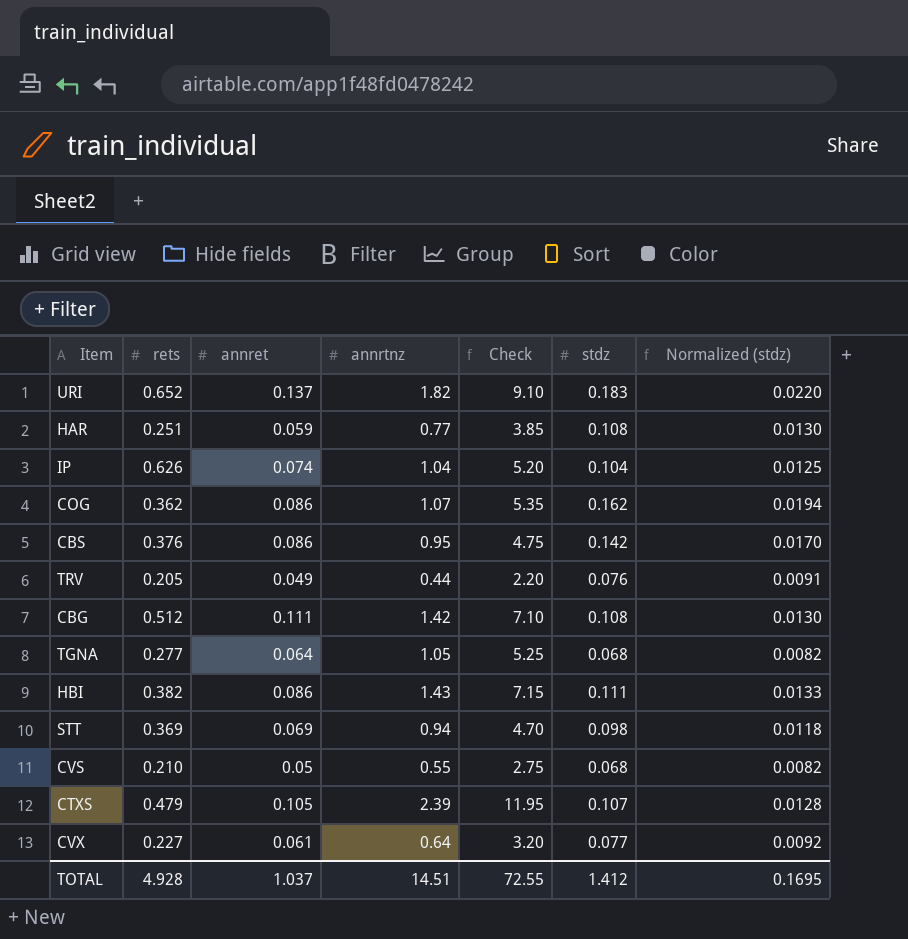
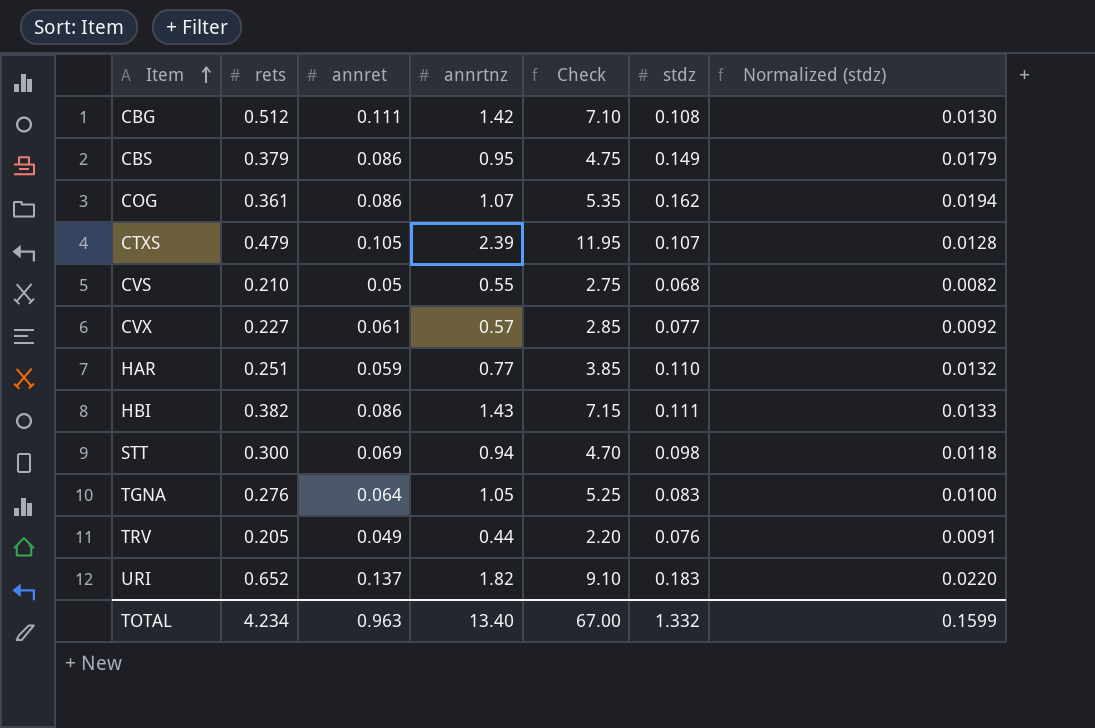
row order: none -> Item ascending
row IP: 0.626 | 0.074 | 1.04 | 5.20 | 0.104 | 0.0125 -> none
CBS | rets: 0.376 -> 0.379
CBS | stdz: 0.142 -> 0.149
CBS | Normalized (stdz): 0.0170 -> 0.0179
COG | rets: 0.362 -> 0.361
CVX | annrtnz: 0.64 -> 0.57
CVX | Check: 3.20 -> 2.85
HAR | stdz: 0.108 -> 0.110
HAR | Normalized (stdz): 0.0130 -> 0.0132
STT | rets: 0.369 -> 0.300
TGNA | rets: 0.277 -> 0.276
TGNA | stdz: 0.068 -> 0.083
TGNA | Normalized (stdz): 0.0082 -> 0.0100
TOTAL | rets: 4.928 -> 4.234
TOTAL | annret: 1.037 -> 0.963
TOTAL | annrtnz: 14.51 -> 13.40
TOTAL | Check: 72.55 -> 67.00
TOTAL | stdz: 1.412 -> 1.332
TOTAL | Normalized (stdz): 0.1695 -> 0.1599

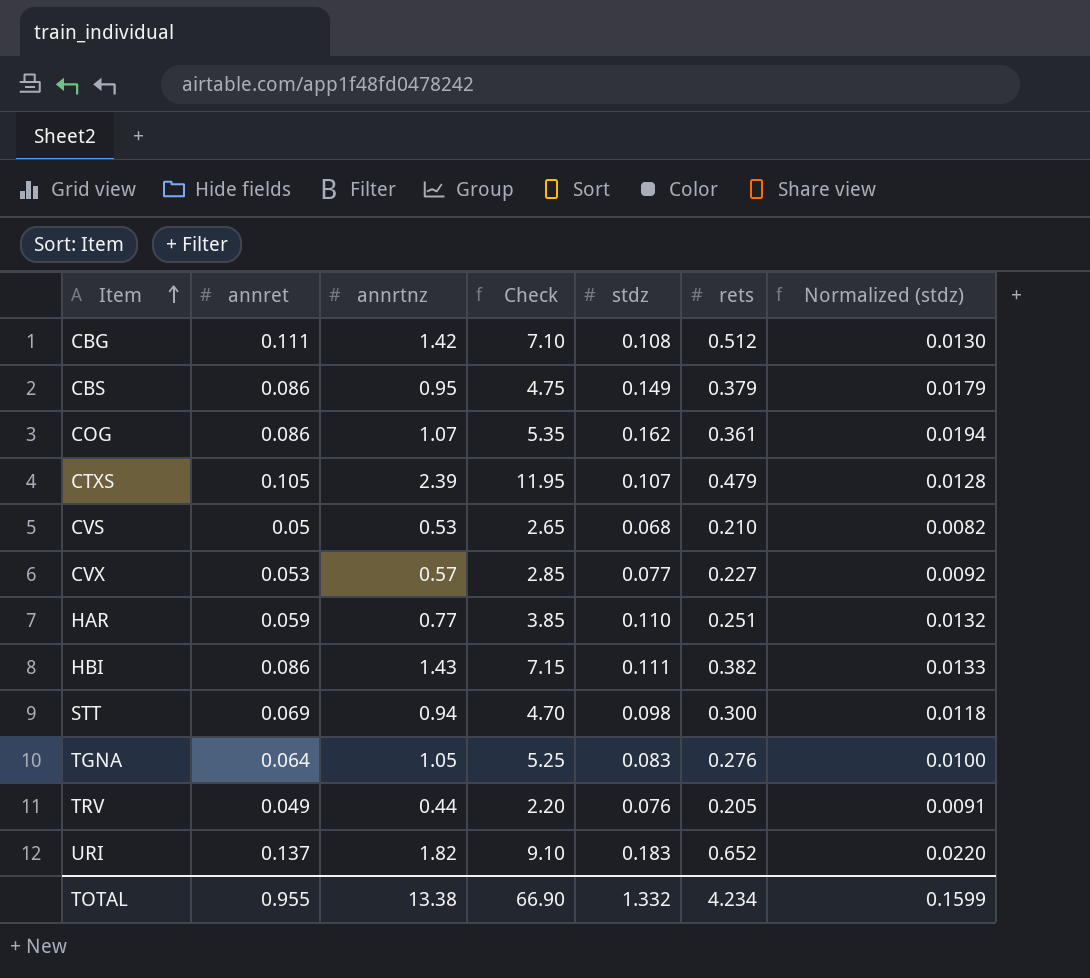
column rets | position: 2 -> 6
CVS | annrtnz: 0.55 -> 0.53
CVS | Check: 2.75 -> 2.65
CVX | annret: 0.061 -> 0.053
TOTAL | annret: 0.963 -> 0.955
TOTAL | annrtnz: 13.40 -> 13.38
TOTAL | Check: 67.00 -> 66.90

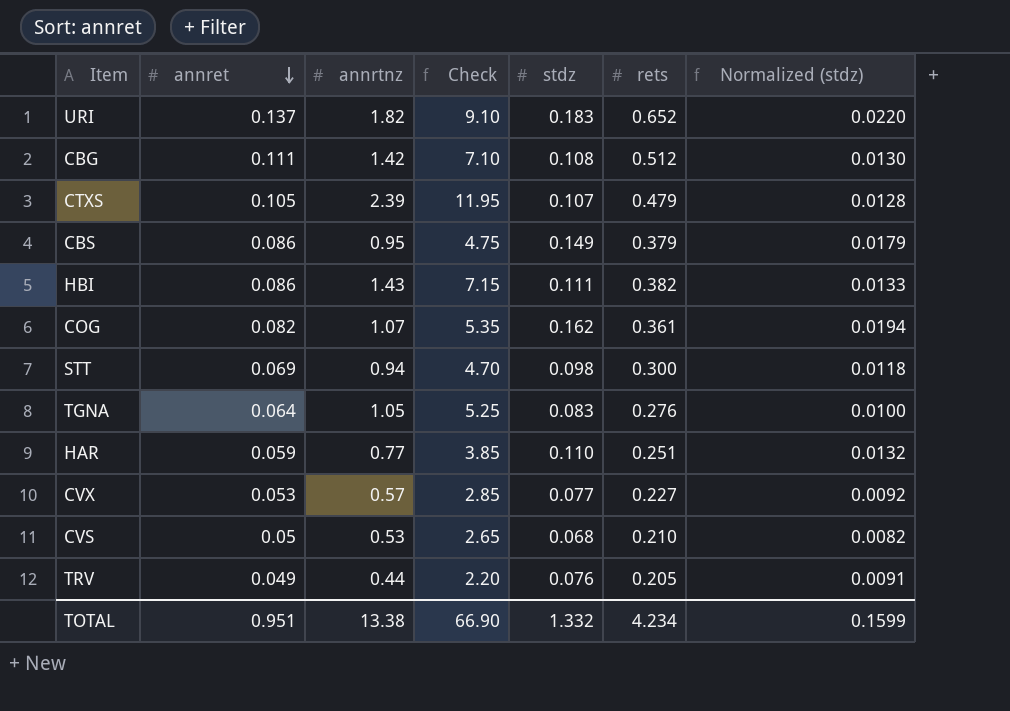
row order: Item ascending -> annret descending
COG | annret: 0.086 -> 0.082
TOTAL | annret: 0.955 -> 0.951

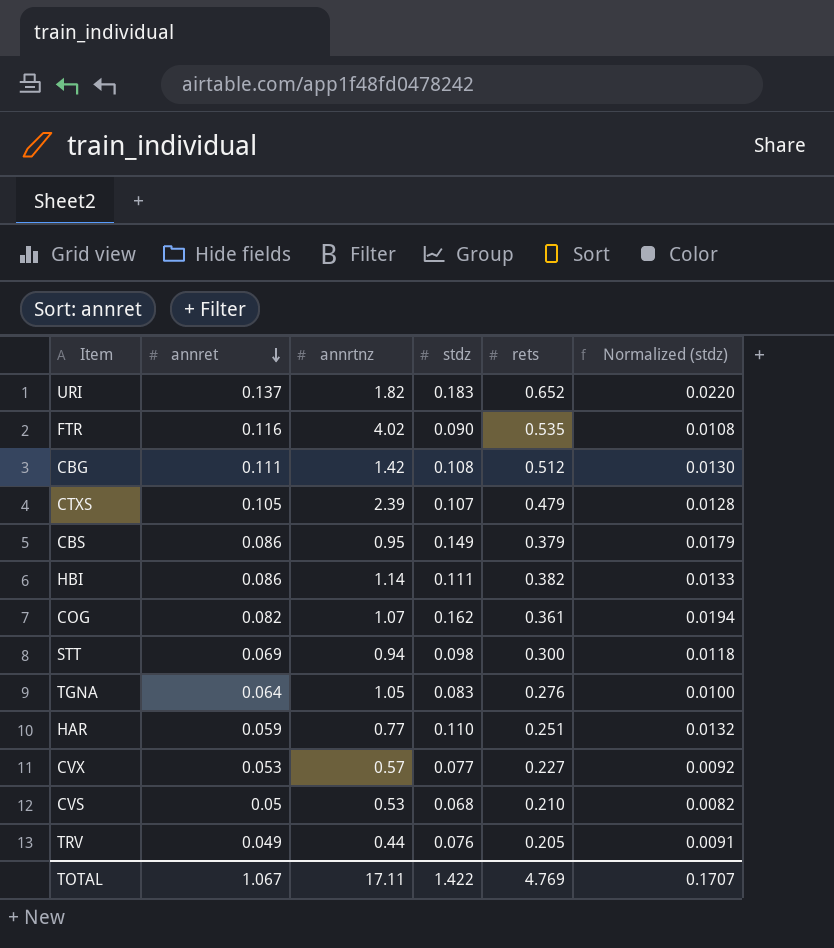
column Check | formula: [annrtnz] * 5 -> none
row FTR: none -> 0.116 | 4.02 | 0.090 | 0.535 | 0.0108
HBI | annrtnz: 1.43 -> 1.14
TOTAL | annret: 0.951 -> 1.067
TOTAL | annrtnz: 13.38 -> 17.11
TOTAL | stdz: 1.332 -> 1.422
TOTAL | rets: 4.234 -> 4.769
TOTAL | Normalized (stdz): 0.1599 -> 0.1707

